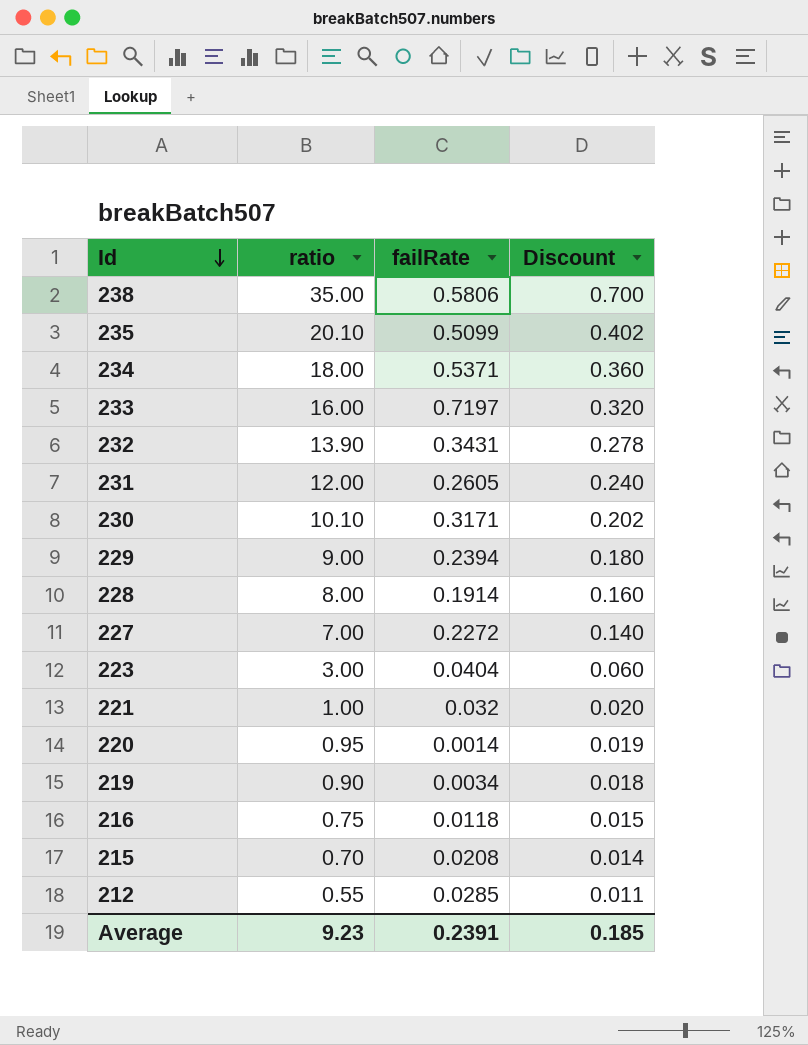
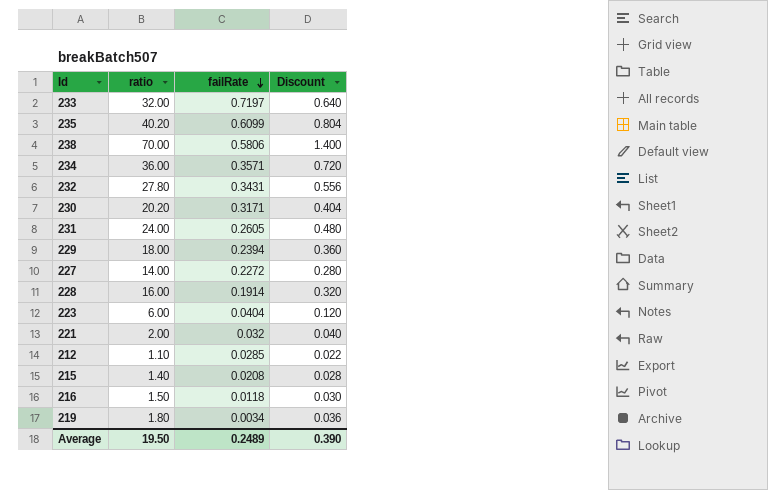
row order: Id descending -> failRate descending
row 220: 0.95 | 0.0014 | 0.019 -> none
233 | ratio: 16.00 -> 32.00
233 | Discount: 0.320 -> 0.640
235 | ratio: 20.10 -> 40.20
235 | failRate: 0.5099 -> 0.6099
235 | Discount: 0.402 -> 0.804
238 | ratio: 35.00 -> 70.00
238 | Discount: 0.700 -> 1.400
234 | ratio: 18.00 -> 36.00
234 | failRate: 0.5371 -> 0.3571
234 | Discount: 0.360 -> 0.720
232 | ratio: 13.90 -> 27.80
232 | Discount: 0.278 -> 0.556
230 | ratio: 10.10 -> 20.20
230 | Discount: 0.202 -> 0.404
231 | ratio: 12.00 -> 24.00
231 | Discount: 0.240 -> 0.480
229 | ratio: 9.00 -> 18.00
229 | Discount: 0.180 -> 0.360
227 | ratio: 7.00 -> 14.00
227 | Discount: 0.140 -> 0.280
228 | ratio: 8.00 -> 16.00
228 | Discount: 0.160 -> 0.320
223 | ratio: 3.00 -> 6.00
223 | Discount: 0.060 -> 0.120
221 | ratio: 1.00 -> 2.00
221 | Discount: 0.020 -> 0.040
212 | ratio: 0.55 -> 1.10
212 | Discount: 0.011 -> 0.022
215 | ratio: 0.70 -> 1.40
215 | Discount: 0.014 -> 0.028
216 | ratio: 0.75 -> 1.50
216 | Discount: 0.015 -> 0.030
219 | ratio: 0.90 -> 1.80
219 | Discount: 0.018 -> 0.036
Average | ratio: 9.23 -> 19.50
Average | failRate: 0.2391 -> 0.2489
Average | Discount: 0.185 -> 0.390

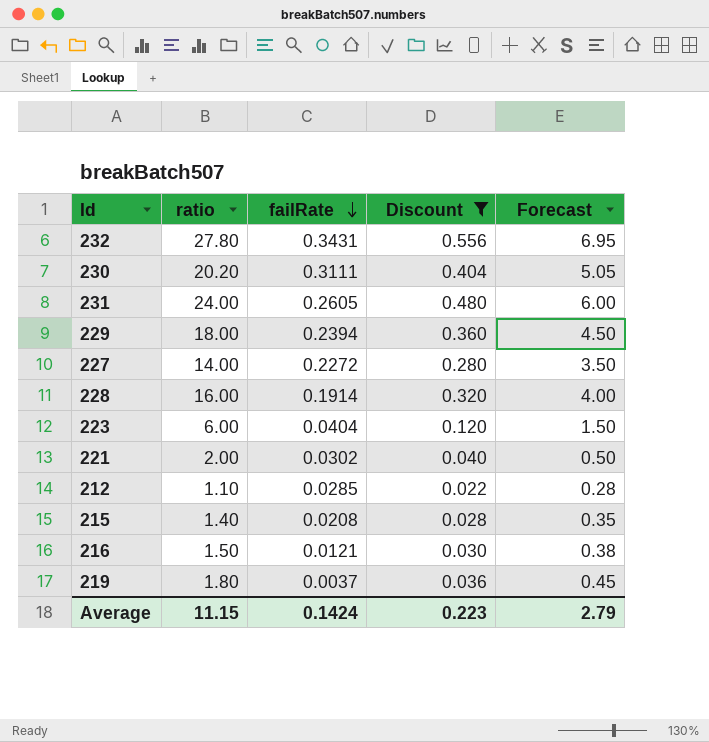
filter: none -> Discount <= 0.556
column Forecast | formula: none -> [ratio] * 0.25
230 | failRate: 0.3171 -> 0.3111
221 | failRate: 0.032 -> 0.0302
216 | failRate: 0.0118 -> 0.0121
219 | failRate: 0.0034 -> 0.0037
Average | ratio: 19.50 -> 11.15
Average | failRate: 0.2489 -> 0.1424
Average | Discount: 0.390 -> 0.223

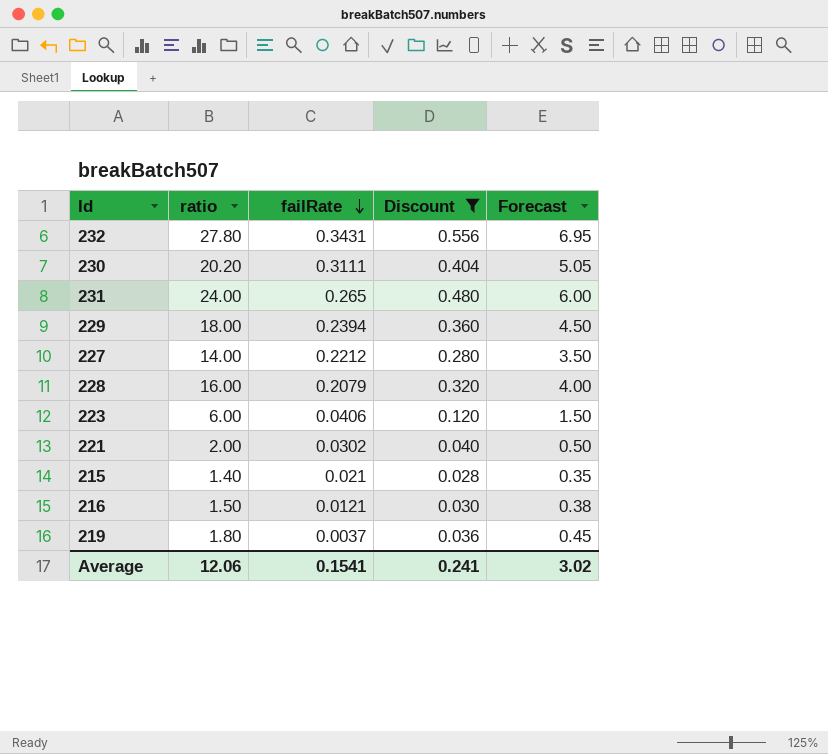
row 212: 1.10 | 0.0285 | 0.022 | 0.28 -> none
231 | failRate: 0.2605 -> 0.265
227 | failRate: 0.2272 -> 0.2212
228 | failRate: 0.1914 -> 0.2079
223 | failRate: 0.0404 -> 0.0406
215 | failRate: 0.0208 -> 0.021
Average | ratio: 11.15 -> 12.06
Average | failRate: 0.1424 -> 0.1541
Average | Discount: 0.223 -> 0.241
Average | Forecast: 2.79 -> 3.02

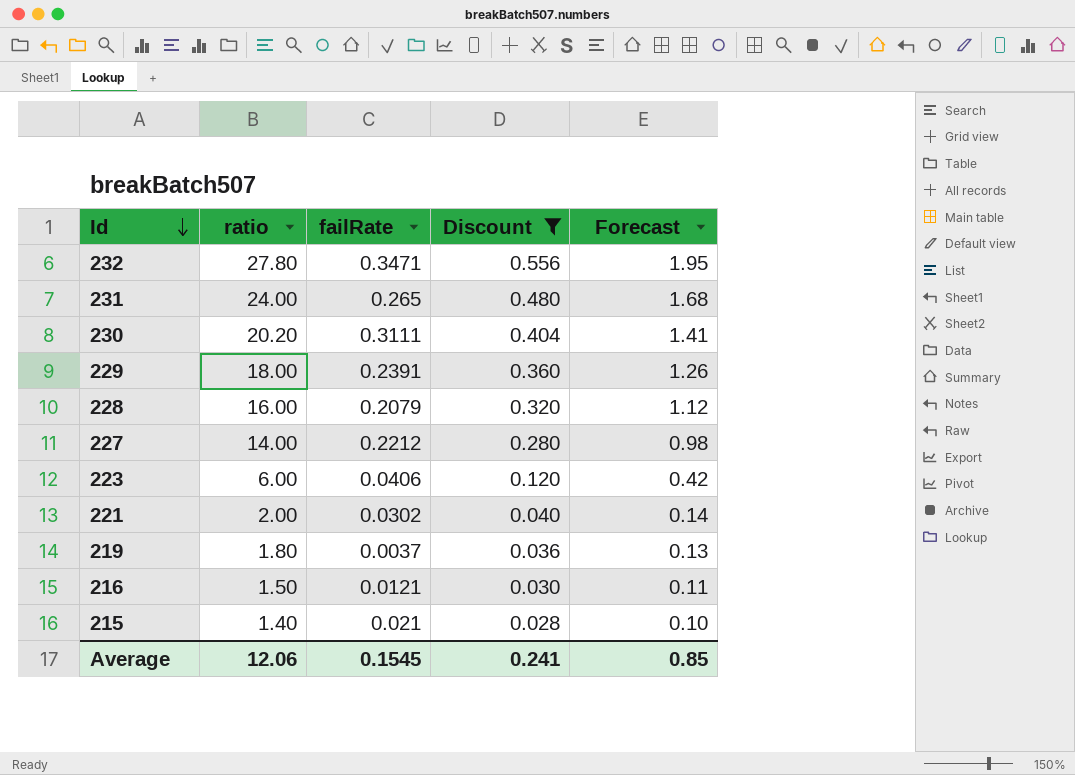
row order: failRate descending -> Id descending
column Forecast | formula: [ratio] * 0.25 -> [ratio] * 0.07
232 | failRate: 0.3431 -> 0.3471
229 | failRate: 0.2394 -> 0.2391
Average | failRate: 0.1541 -> 0.1545
Average | Forecast: 3.02 -> 0.85

